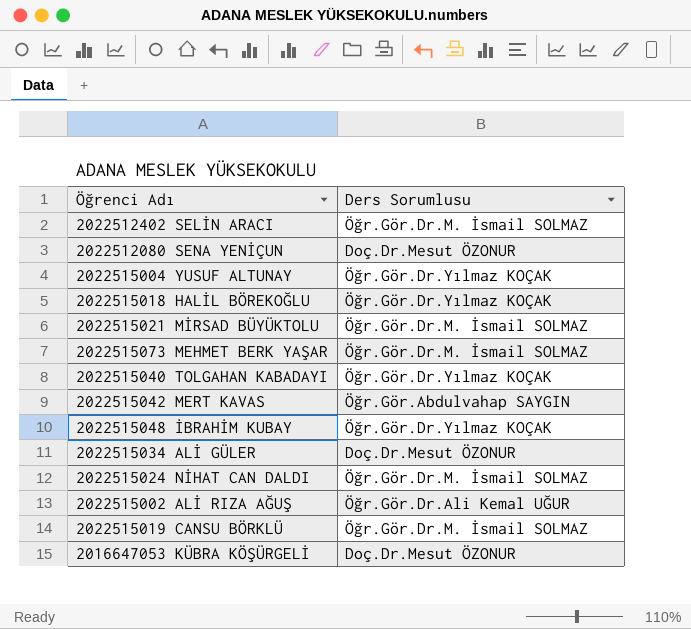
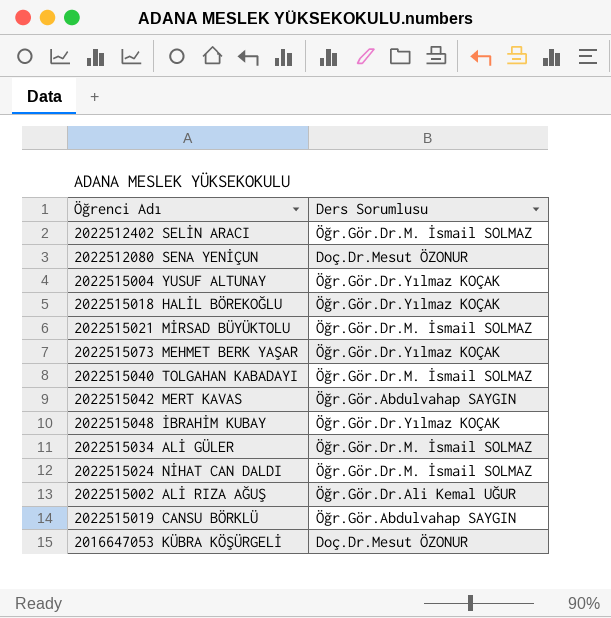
2022515073 MEHMET BERK YAŞAR | Ders Sorumlusu: Öğr.Gör.Dr.M. İsmail SOLMAZ -> Öğr.Gör.Dr.Yılmaz KOÇAK
2022515040 TOLGAHAN KABADAYI | Ders Sorumlusu: Öğr.Gör.Dr.Yılmaz KOÇAK -> Öğr.Gör.Dr.M. İsmail SOLMAZ
2022515034 ALİ GÜLER | Ders Sorumlusu: Doç.Dr.Mesut ÖZONUR -> Öğr.Gör.Dr.M. İsmail SOLMAZ
2022515019 CANSU BÖRKLÜ | Ders Sorumlusu: Öğr.Gör.Dr.M. İsmail SOLMAZ -> Öğr.Gör.Abdulvahap SAYGIN

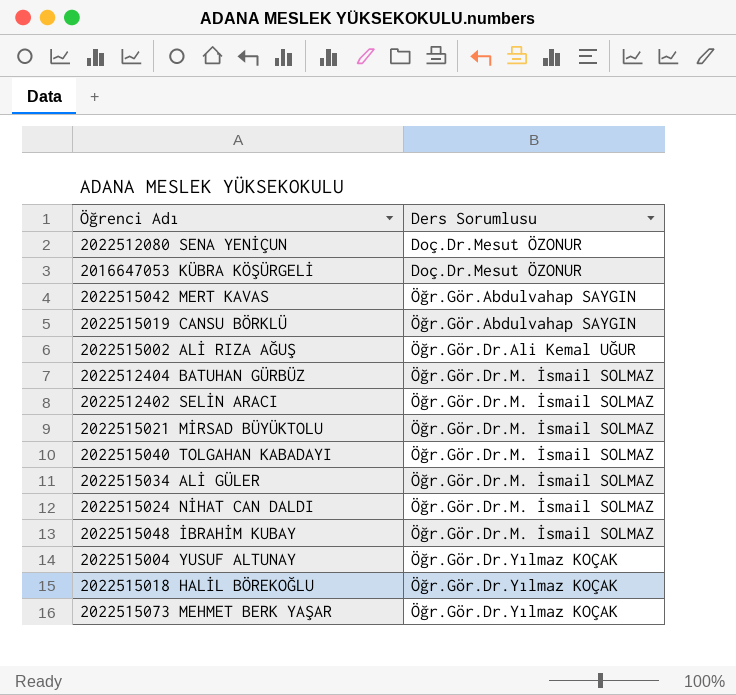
row order: none -> Ders Sorumlusu ascending
row 2022512404 BATUHAN GÜRBÜZ: none -> Öğr.Gör.Dr.M. İsmail SOLMAZ
2022515048 İBRAHİM KUBAY | Ders Sorumlusu: Öğr.Gör.Dr.Yılmaz KOÇAK -> Öğr.Gör.Dr.M. İsmail SOLMAZ

